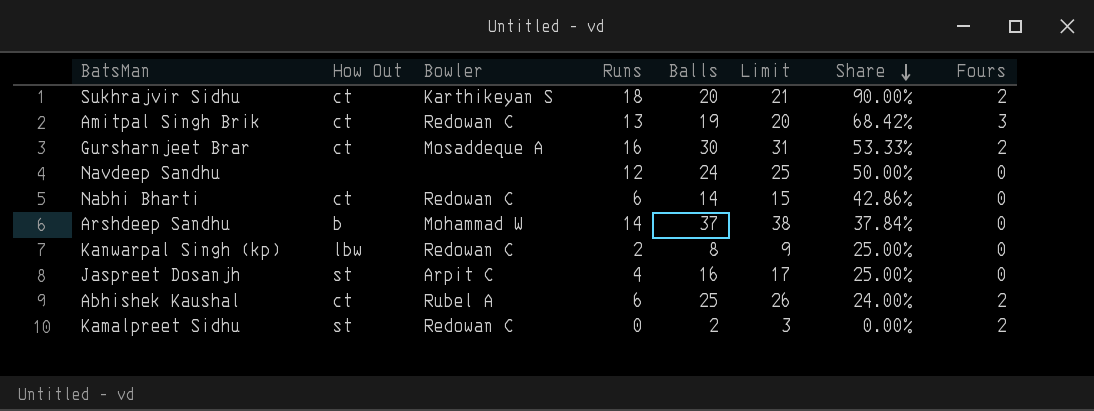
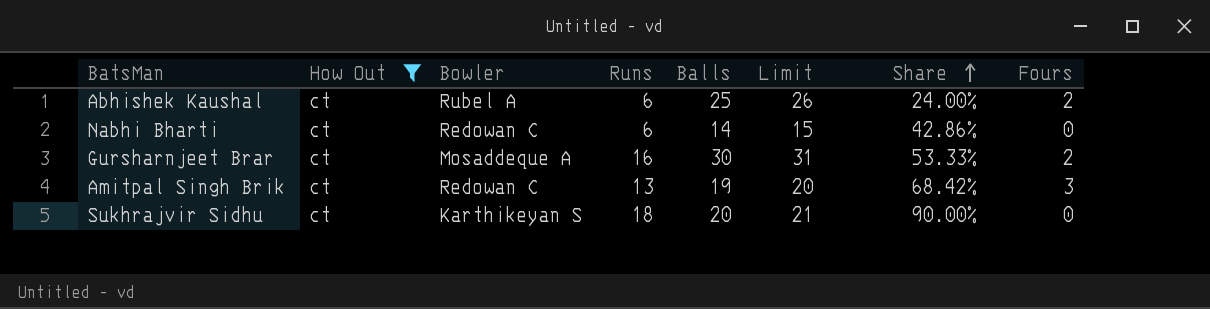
filter: none -> How Out = ct
row order: Share descending -> Share ascending
Sukhrajvir Sidhu | Fours: 2 -> 0

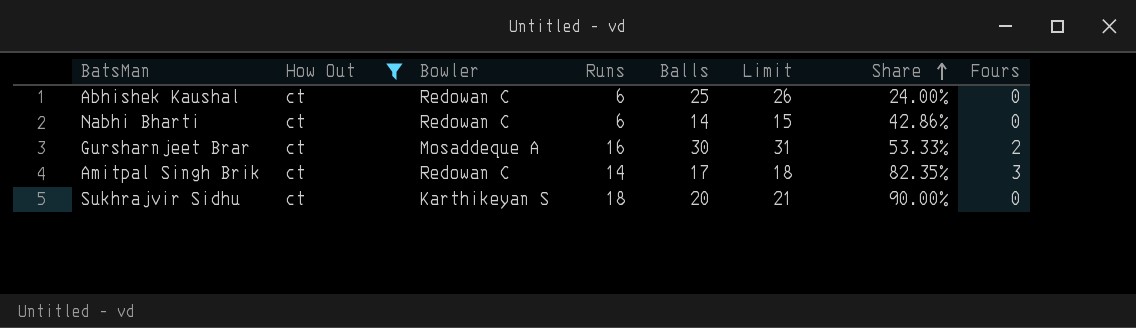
Abhishek Kaushal | Bowler: Rubel A -> Redowan C
Abhishek Kaushal | Fours: 2 -> 0
Amitpal Singh Brik | Runs: 13 -> 14
Amitpal Singh Brik | Balls: 19 -> 17
Amitpal Singh Brik | Limit: 20 -> 18
Amitpal Singh Brik | Share: 68.42% -> 82.35%

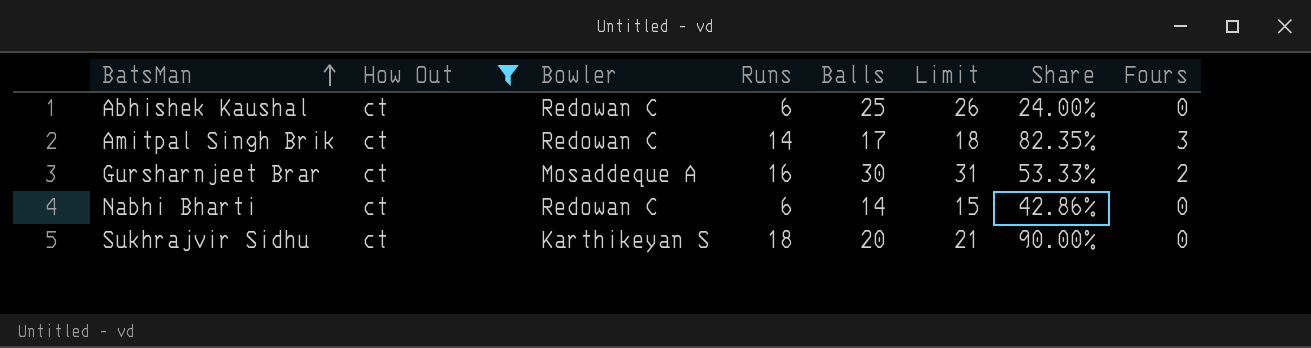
row order: Share ascending -> BatsMan ascending

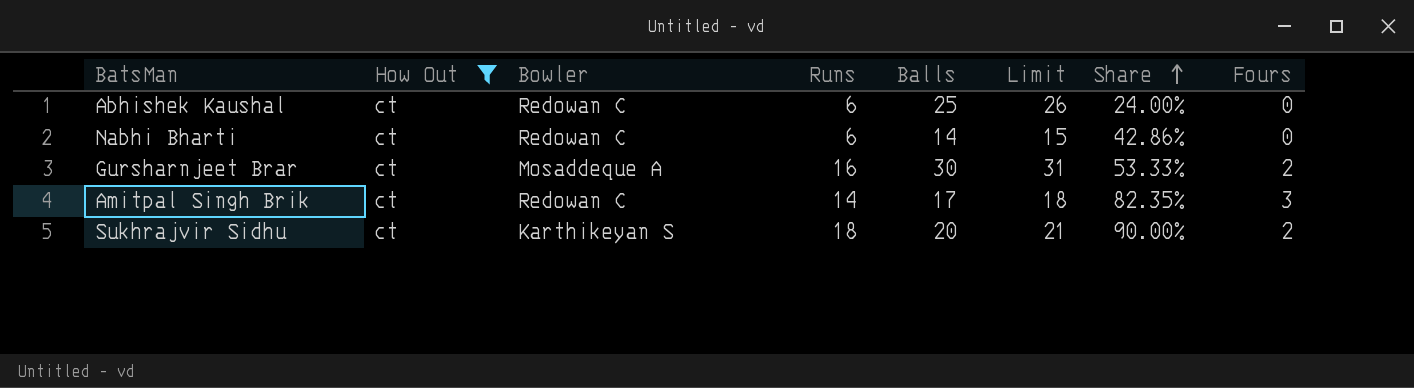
row order: BatsMan ascending -> Share ascending
Sukhrajvir Sidhu | Fours: 0 -> 2

